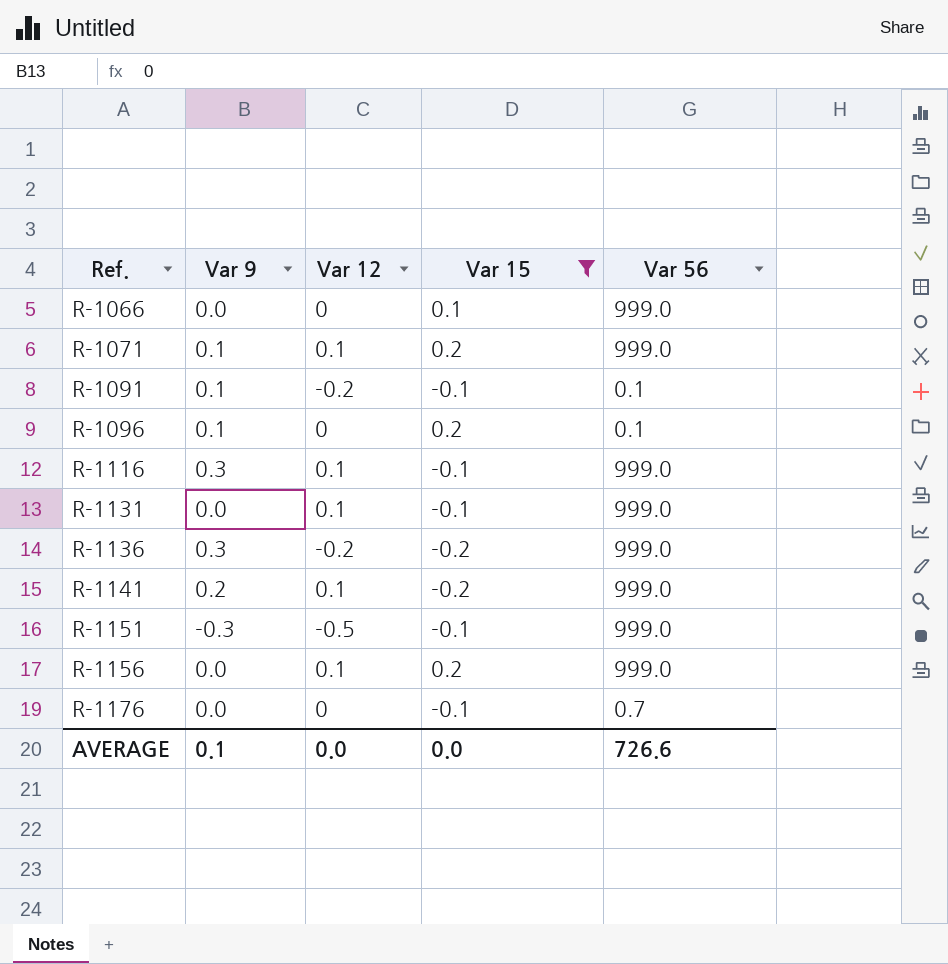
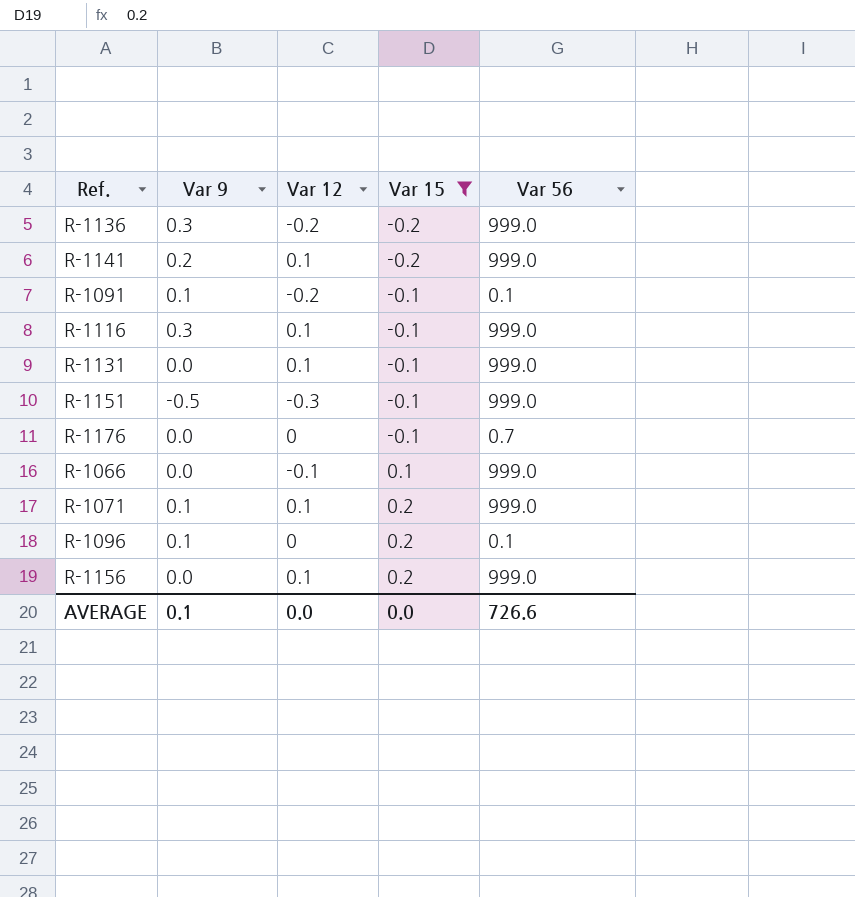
row order: Ref. ascending -> Var 15 ascending
R-1151 | Var 9: -0.3 -> -0.5
R-1151 | Var 12: -0.5 -> -0.3
R-1066 | Var 12: 0 -> -0.1

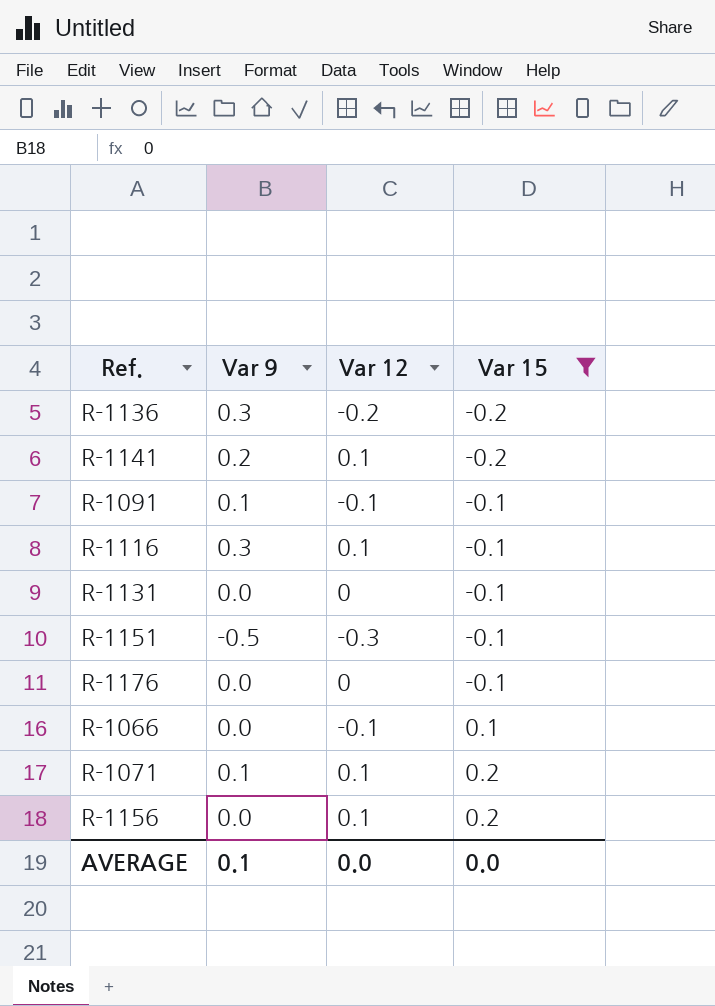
column Var 56 | position: 5 -> none
row R-1096: 0.1 | 0 | 0.2 | 0.1 -> none
R-1091 | Var 12: -0.2 -> -0.1
R-1131 | Var 12: 0.1 -> 0

